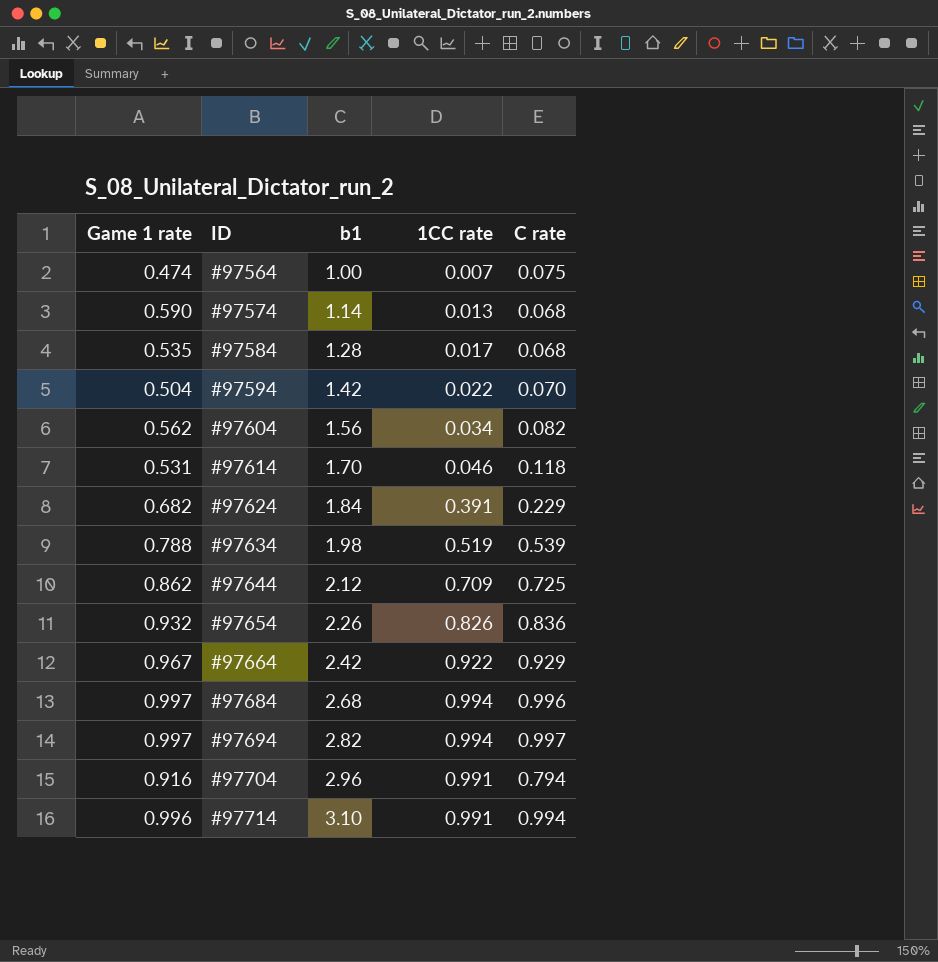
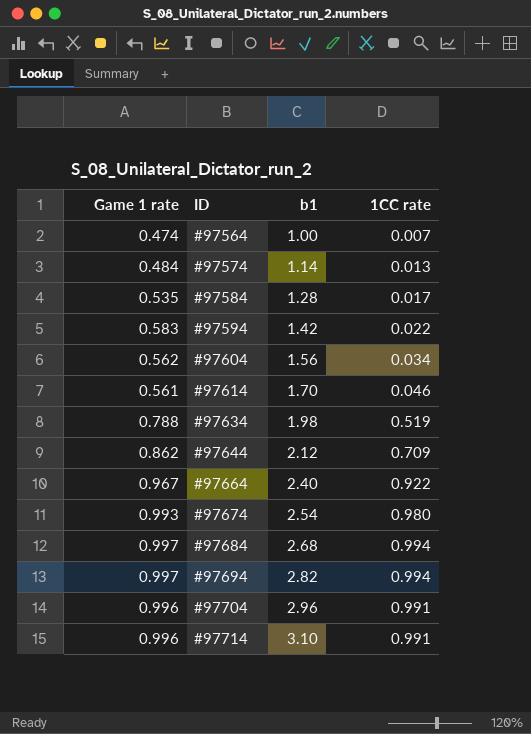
column C rate | position: 5 -> none
row #97624: 0.682 | 1.84 | 0.391 | 0.229 -> none
row #97654: 0.932 | 2.26 | 0.826 | 0.836 -> none
#97574 | Game 1 rate: 0.590 -> 0.484
#97594 | Game 1 rate: 0.504 -> 0.583
#97614 | Game 1 rate: 0.531 -> 0.561
#97664 | b1: 2.42 -> 2.40
row #97674: none -> 0.993 | 2.54 | 0.980
#97704 | Game 1 rate: 0.916 -> 0.996

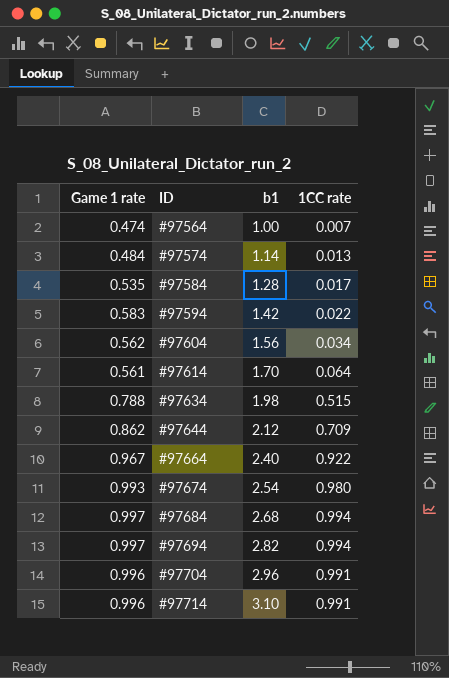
#97614 | 1CC rate: 0.046 -> 0.064
#97634 | 1CC rate: 0.519 -> 0.515

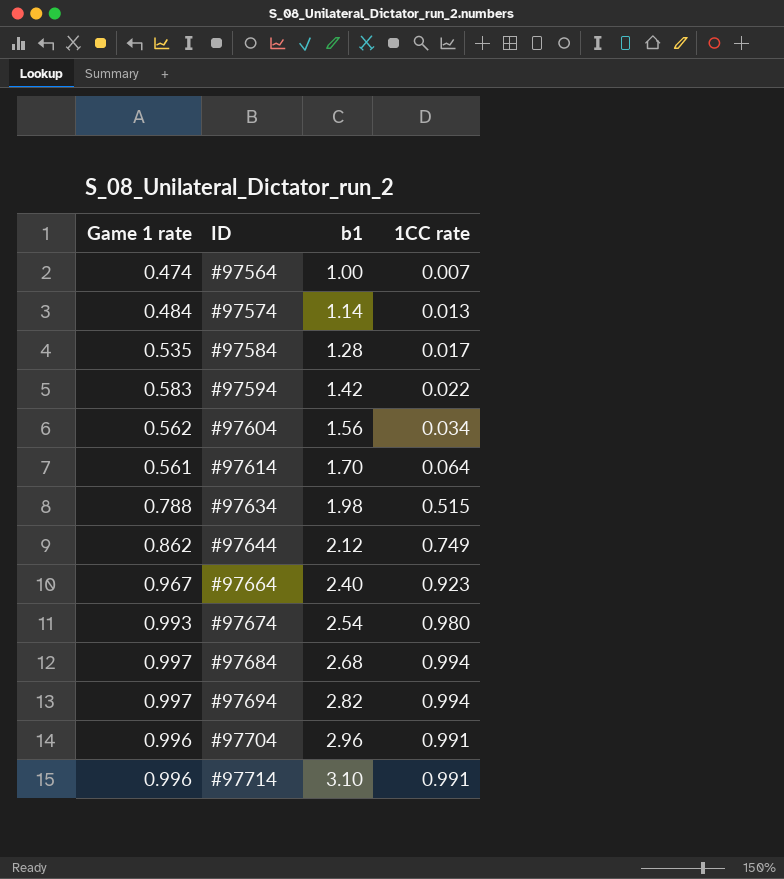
#97644 | 1CC rate: 0.709 -> 0.749
#97664 | 1CC rate: 0.922 -> 0.923

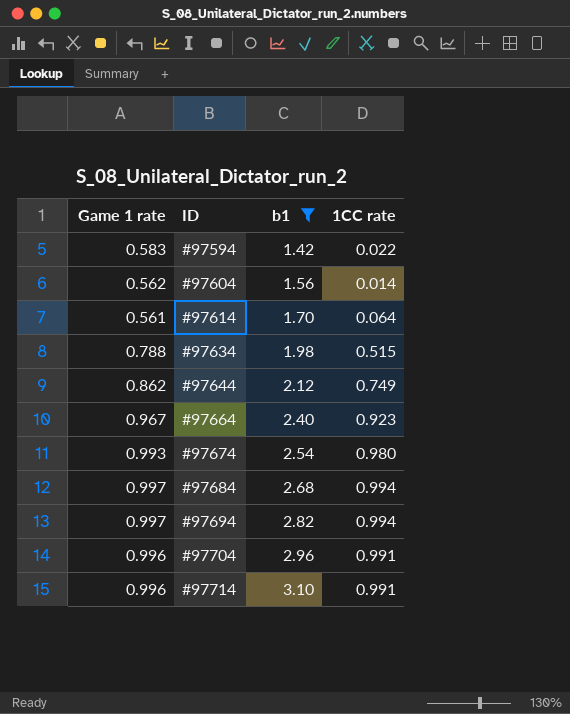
filter: none -> b1 >= 1.42
#97604 | 1CC rate: 0.034 -> 0.014

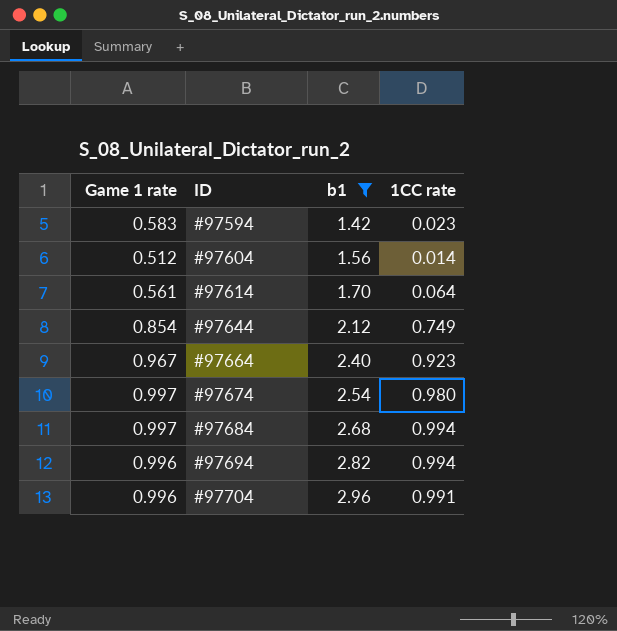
row #97634: 0.788 | 1.98 | 0.515 -> none
row #97714: 0.996 | 3.10 | 0.991 -> none
#97594 | 1CC rate: 0.022 -> 0.023
#97604 | Game 1 rate: 0.562 -> 0.512
#97644 | Game 1 rate: 0.862 -> 0.854
#97674 | Game 1 rate: 0.993 -> 0.997
#97694 | Game 1 rate: 0.997 -> 0.996

